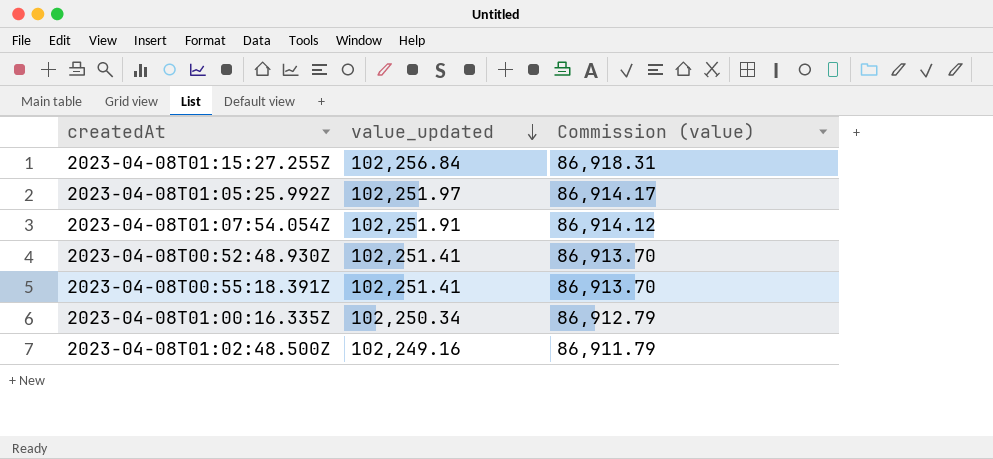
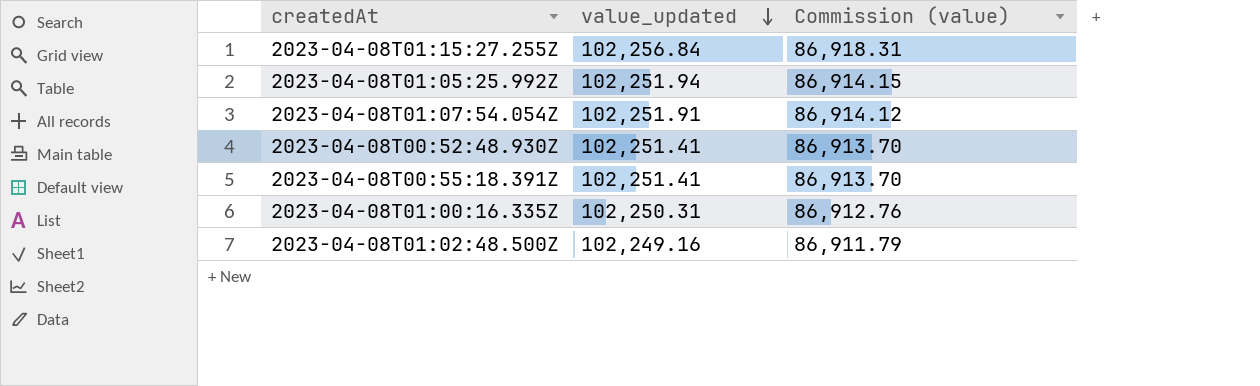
2023-04-08T01:05:25.992Z | value_updated: 102,251.97 -> 102,251.94
2023-04-08T01:05:25.992Z | Commission (value): 86,914.17 -> 86,914.15
2023-04-08T01:00:16.335Z | value_updated: 102,250.34 -> 102,250.31
2023-04-08T01:00:16.335Z | Commission (value): 86,912.79 -> 86,912.76

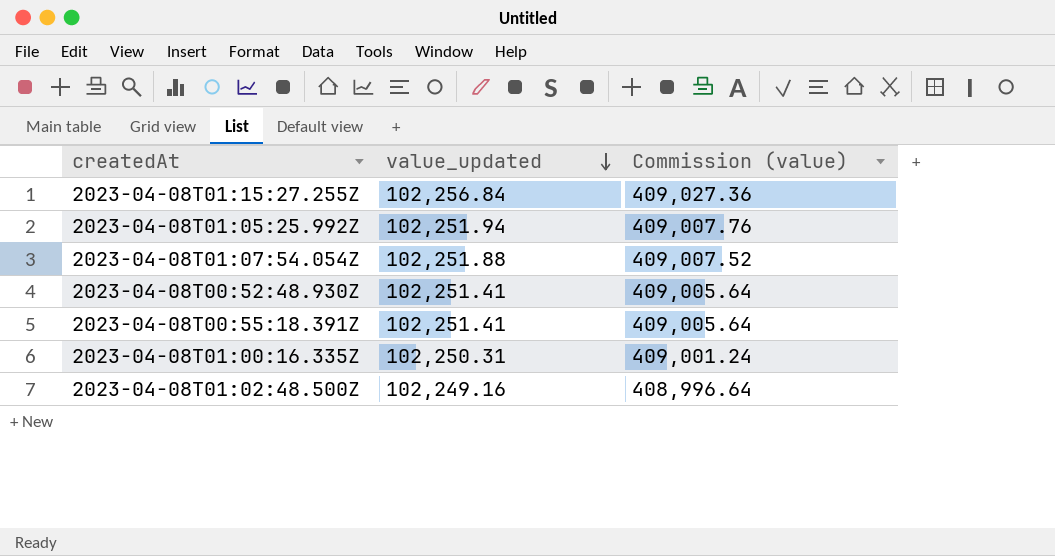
column Commission (value) | formula: [value_updated] * 0.85 -> [value_updated] * 4
2023-04-08T01:07:54.054Z | value_updated: 102,251.91 -> 102,251.88

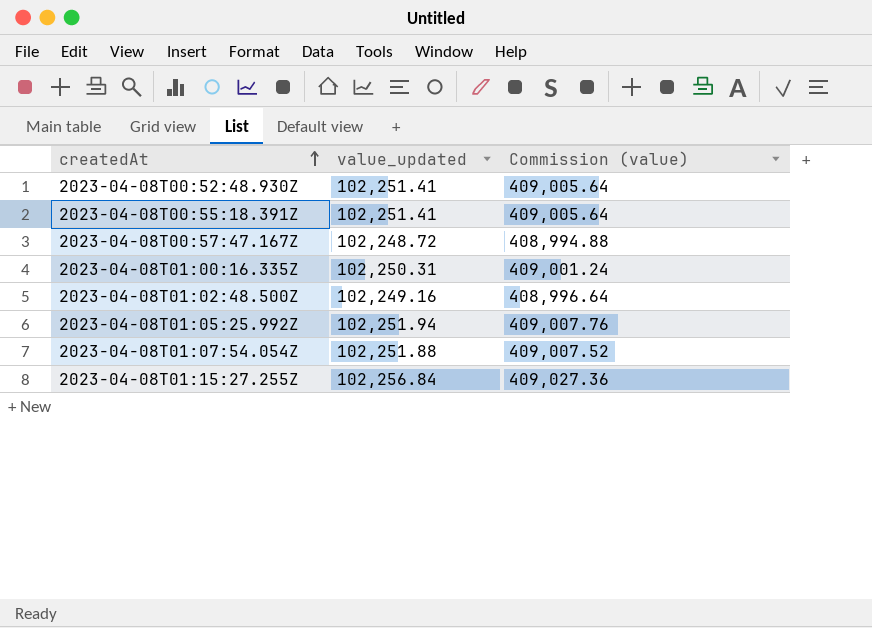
row order: value_updated descending -> createdAt ascending
row 2023-04-08T00:57:47.167Z: none -> 102,248.72 | 408,994.88

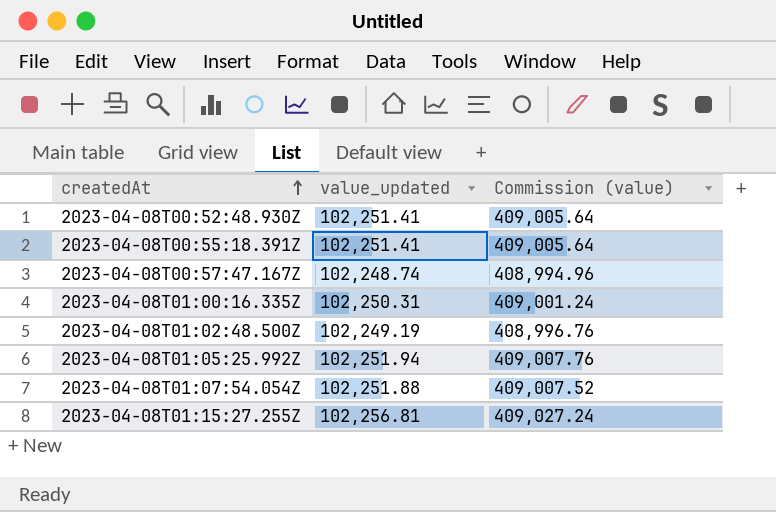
2023-04-08T00:57:47.167Z | value_updated: 102,248.72 -> 102,248.74
2023-04-08T00:57:47.167Z | Commission (value): 408,994.88 -> 408,994.96
2023-04-08T01:02:48.500Z | value_updated: 102,249.16 -> 102,249.19
2023-04-08T01:02:48.500Z | Commission (value): 408,996.64 -> 408,996.76
2023-04-08T01:15:27.255Z | value_updated: 102,256.84 -> 102,256.81
2023-04-08T01:15:27.255Z | Commission (value): 409,027.36 -> 409,027.24

